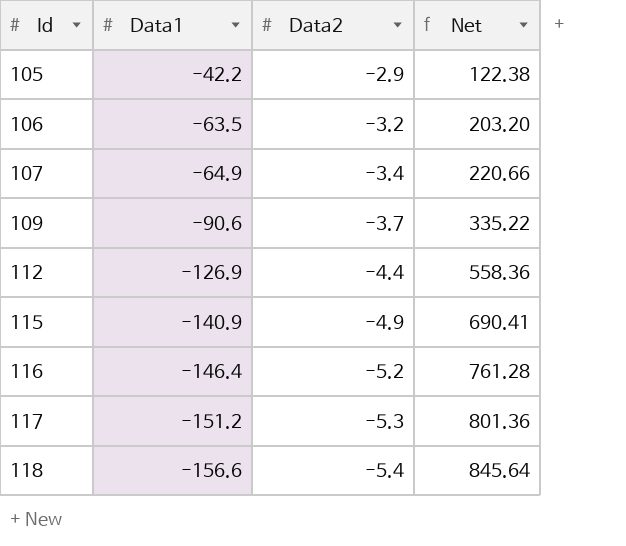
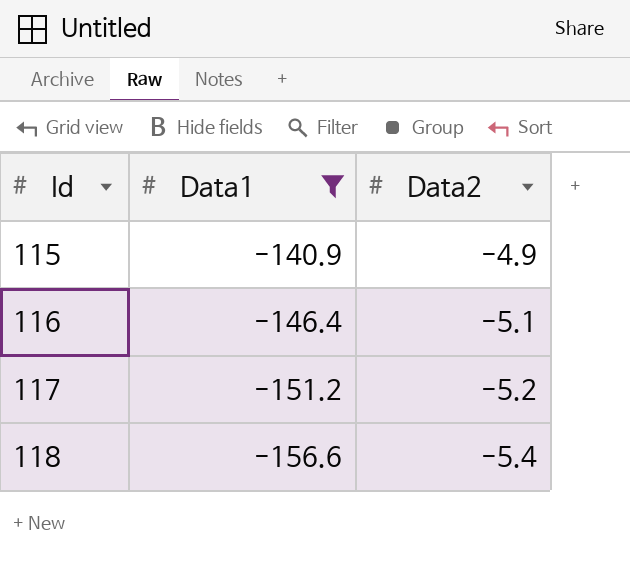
filter: none -> Data1 <= -140.9
column Net | formula: [Data1] * [Data2] -> none
116 | Data2: -5.2 -> -5.1
117 | Data2: -5.3 -> -5.2

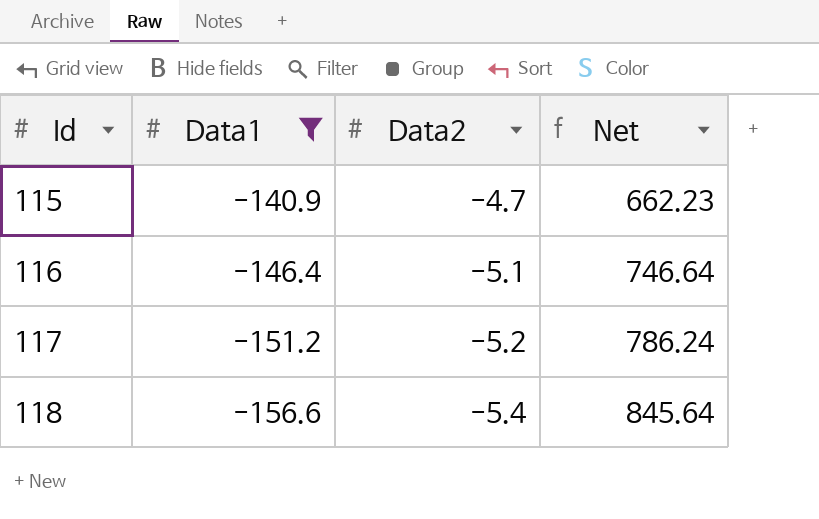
column Net | formula: none -> [Data1] * [Data2]
115 | Data2: -4.9 -> -4.7

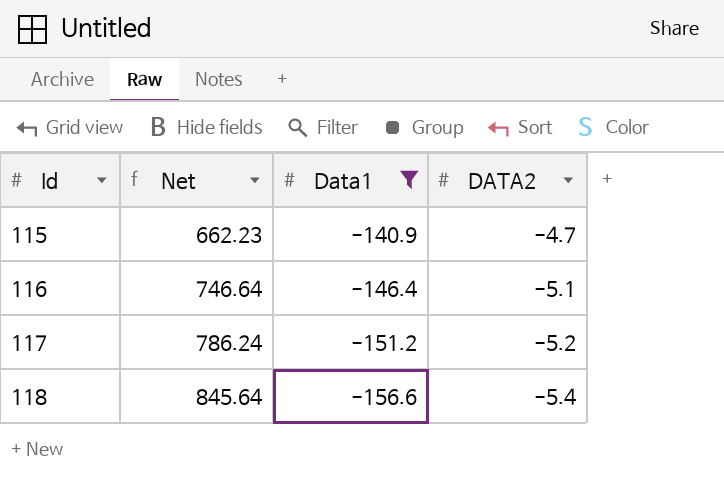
column Net | position: 4 -> 2
column name: Data2 -> DATA2

